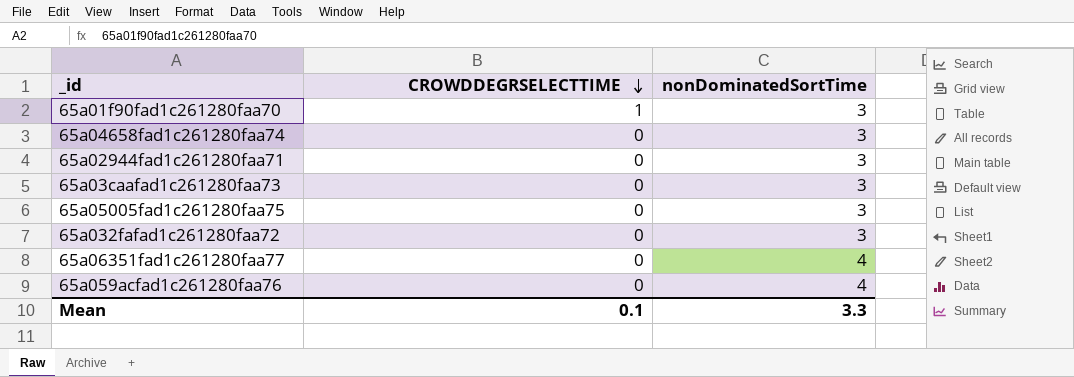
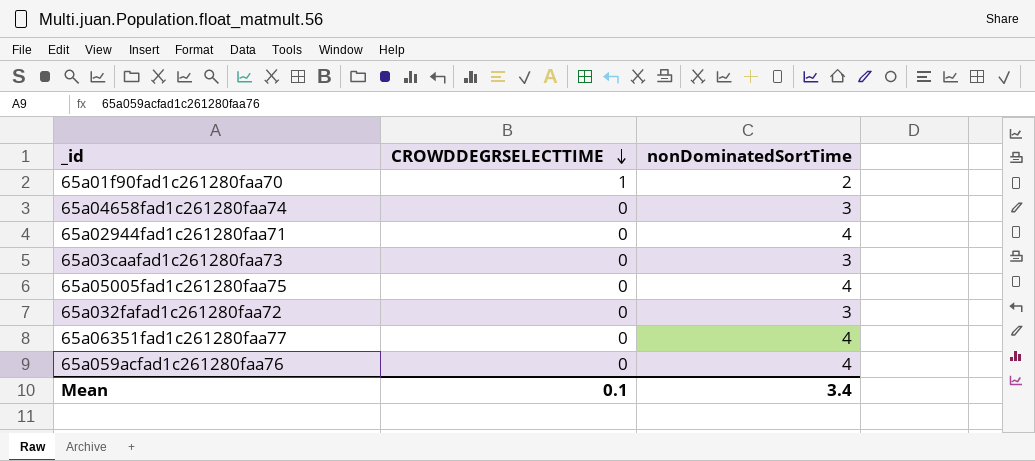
65a01f90fad1c261280faa70 | nonDominatedSortTime: 3 -> 2
65a02944fad1c261280faa71 | nonDominatedSortTime: 3 -> 4
65a05005fad1c261280faa75 | nonDominatedSortTime: 3 -> 4
Mean | nonDominatedSortTime: 3.3 -> 3.4

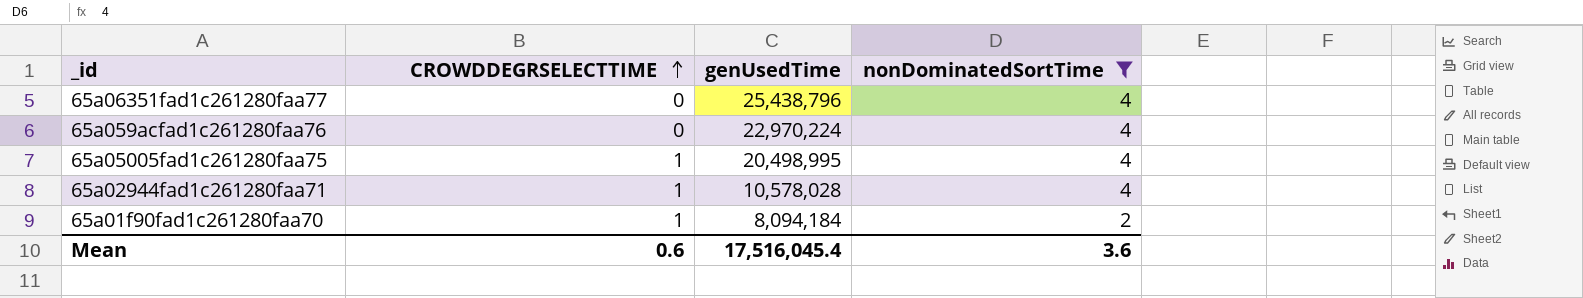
filter: none -> nonDominatedSortTime != 3
row order: CROWDDEGRSELECTTIME descending -> CROWDDEGRSELECTTIME ascending
column genUsedTime | position: none -> 3
65a05005fad1c261280faa75 | CROWDDEGRSELECTTIME: 0 -> 1
65a02944fad1c261280faa71 | CROWDDEGRSELECTTIME: 0 -> 1
Mean | CROWDDEGRSELECTTIME: 0.1 -> 0.6
Mean | nonDominatedSortTime: 3.4 -> 3.6

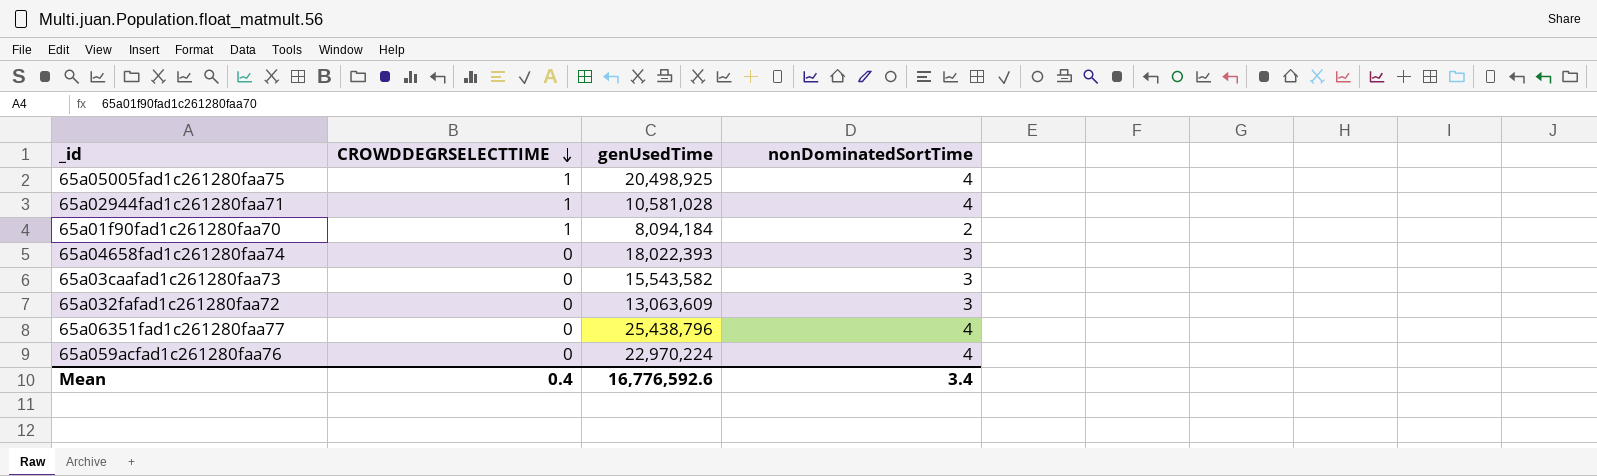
filter: nonDominatedSortTime != 3 -> none
row order: CROWDDEGRSELECTTIME ascending -> CROWDDEGRSELECTTIME descending
65a05005fad1c261280faa75 | genUsedTime: 20,498,995 -> 20,498,925
65a02944fad1c261280faa71 | genUsedTime: 10,578,028 -> 10,581,028
Mean | CROWDDEGRSELECTTIME: 0.6 -> 0.4
Mean | genUsedTime: 17,516,045.4 -> 16,776,592.6
Mean | nonDominatedSortTime: 3.6 -> 3.4

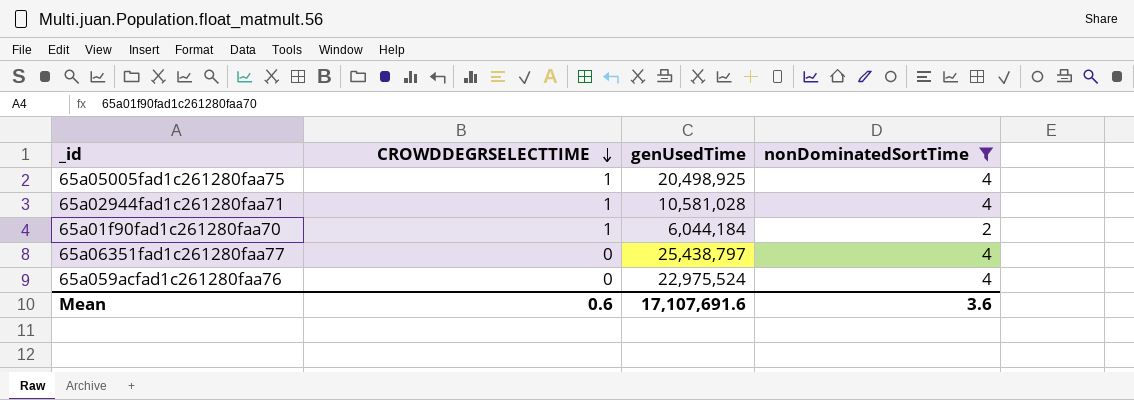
filter: none -> nonDominatedSortTime != 3
65a01f90fad1c261280faa70 | genUsedTime: 8,094,184 -> 6,044,184
65a06351fad1c261280faa77 | genUsedTime: 25,438,796 -> 25,438,797
65a059acfad1c261280faa76 | genUsedTime: 22,970,224 -> 22,975,524
Mean | CROWDDEGRSELECTTIME: 0.4 -> 0.6
Mean | genUsedTime: 16,776,592.6 -> 17,107,691.6
Mean | nonDominatedSortTime: 3.4 -> 3.6

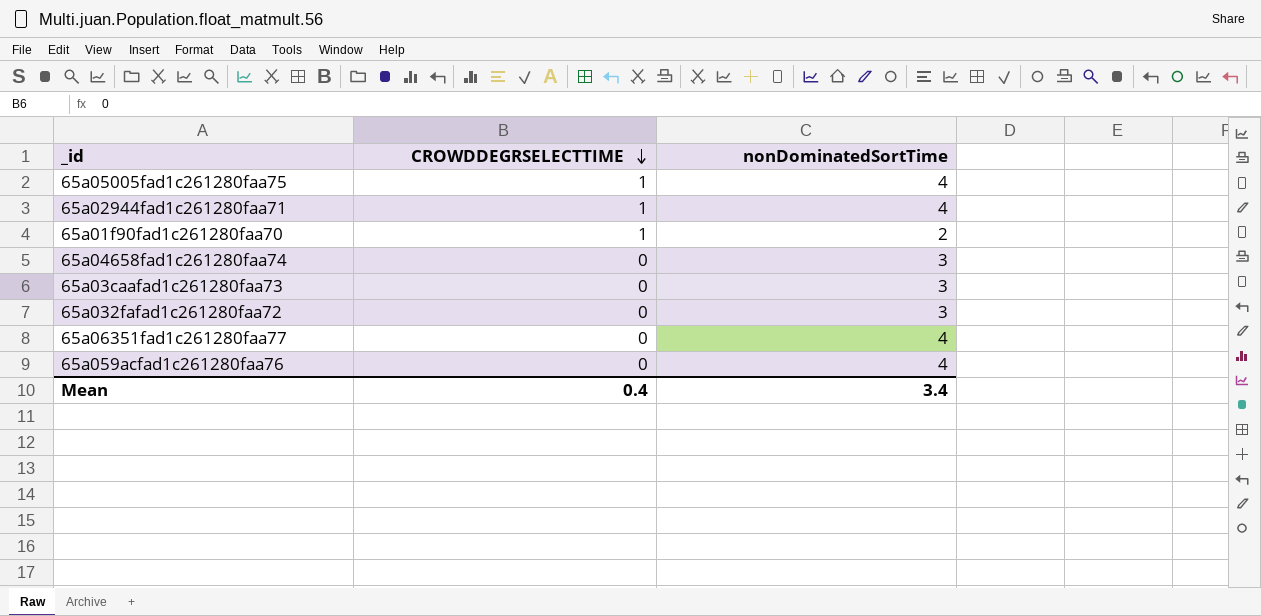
filter: nonDominatedSortTime != 3 -> none
column genUsedTime | position: 3 -> none
Mean | CROWDDEGRSELECTTIME: 0.6 -> 0.4
Mean | nonDominatedSortTime: 3.6 -> 3.4

